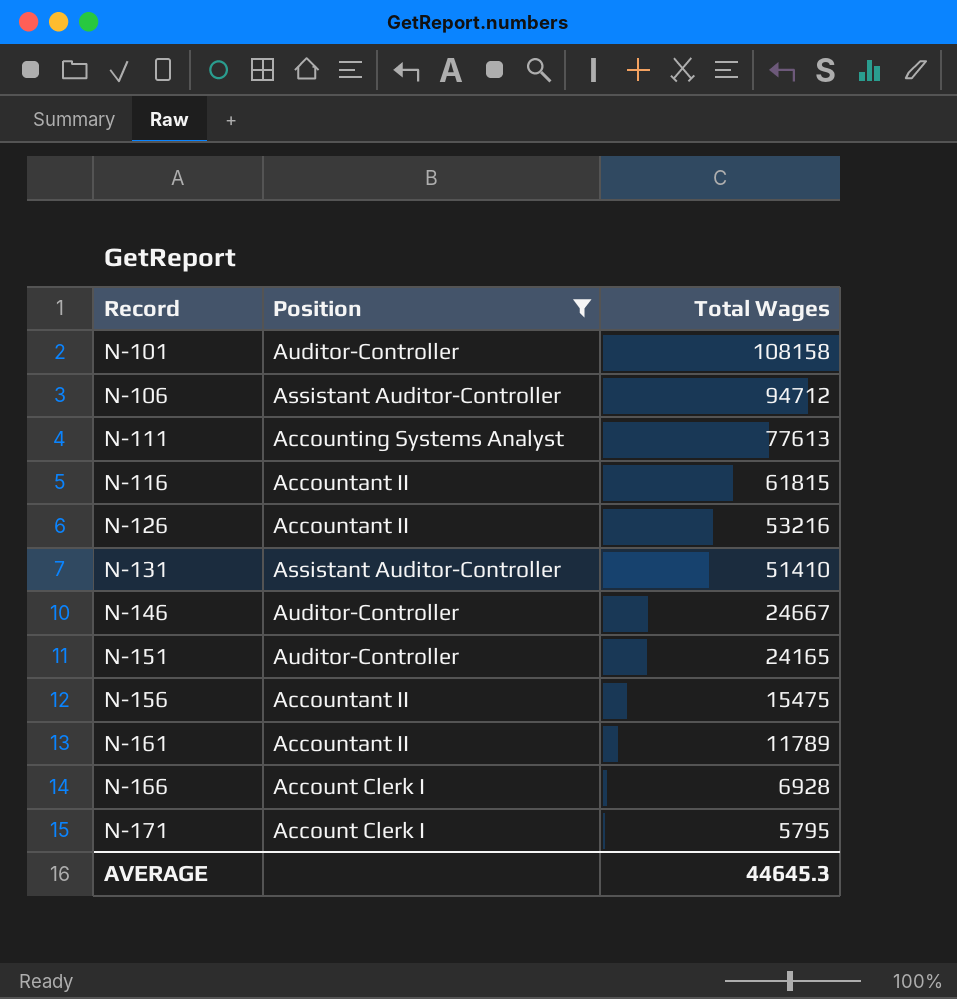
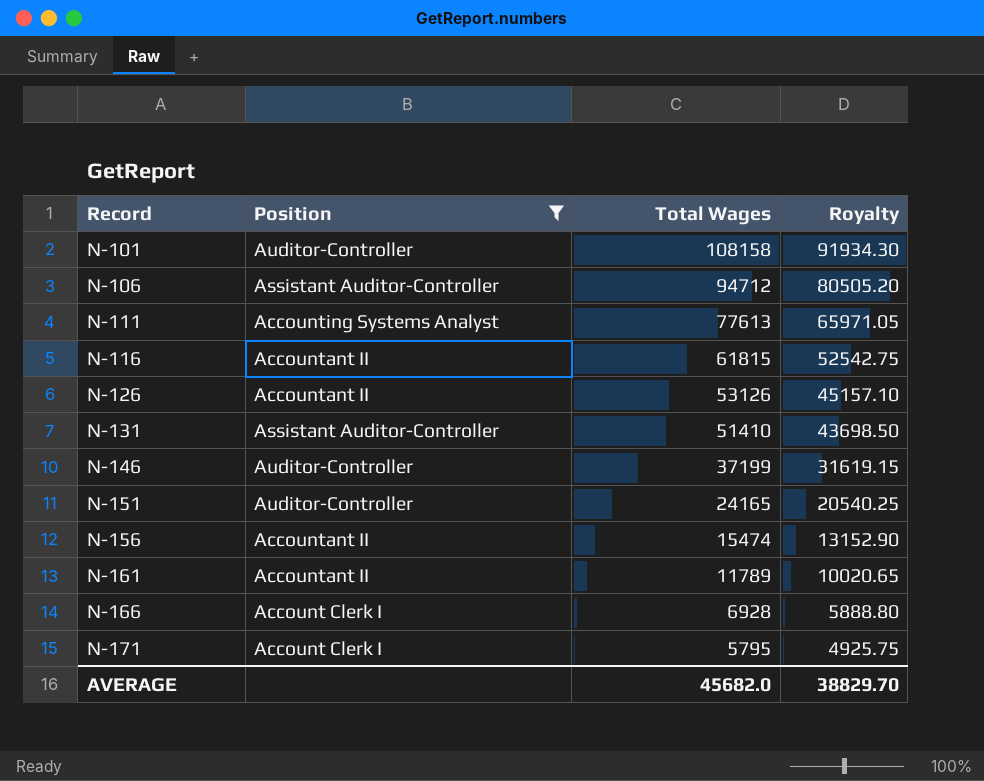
column Royalty | formula: none -> [Total Wages] * 0.85
N-126 | Total Wages: 53216 -> 53126
N-146 | Total Wages: 24667 -> 37199
N-156 | Total Wages: 15475 -> 15474
AVERAGE | Total Wages: 44645.3 -> 45682.0

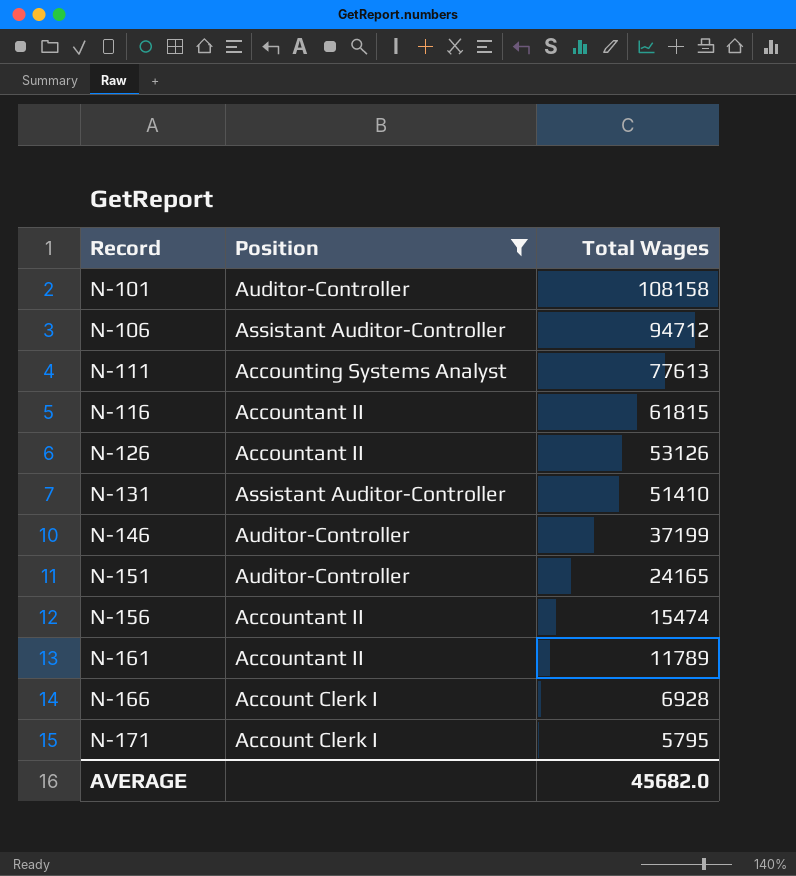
column Royalty | formula: [Total Wages] * 0.85 -> none

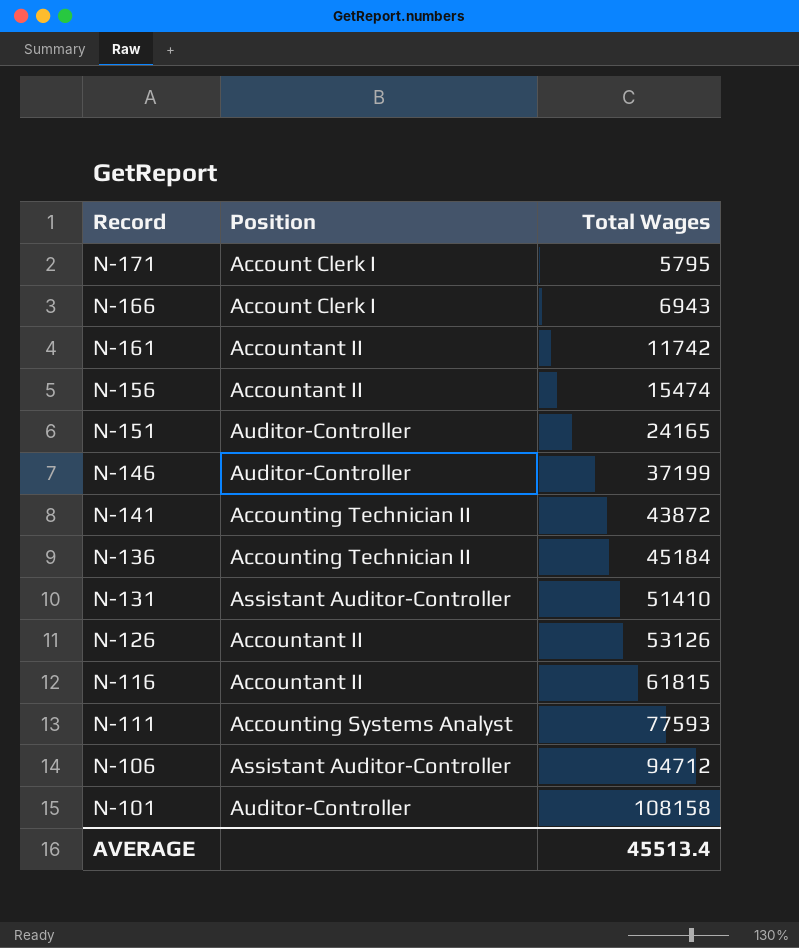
filter: Position != Accounting Technician II -> none
row order: Record ascending -> Record descending
N-166 | Total Wages: 6928 -> 6943
N-161 | Total Wages: 11789 -> 11742
N-111 | Total Wages: 77613 -> 77593
AVERAGE | Total Wages: 45682.0 -> 45513.4

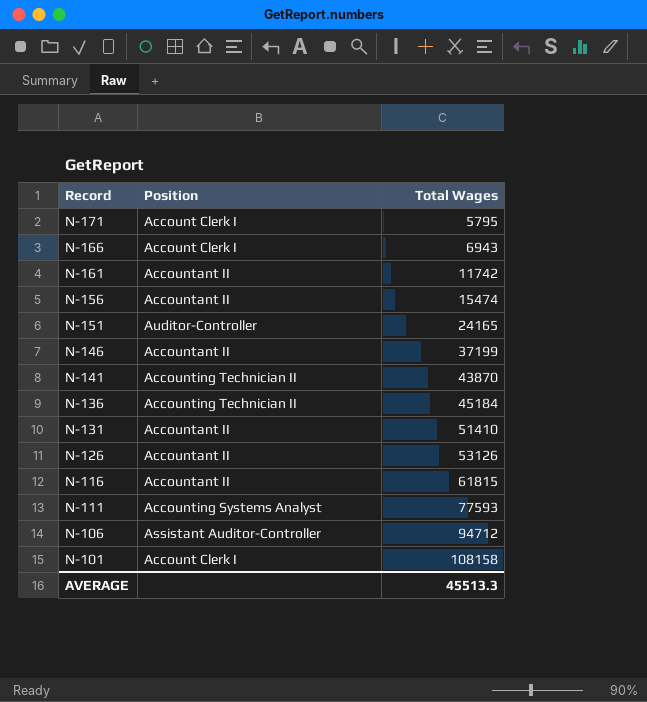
N-146 | Position: Auditor-Controller -> Accountant II
N-141 | Total Wages: 43872 -> 43870
N-131 | Position: Assistant Auditor-Controller -> Accountant II
N-101 | Position: Auditor-Controller -> Account Clerk I
AVERAGE | Total Wages: 45513.4 -> 45513.3

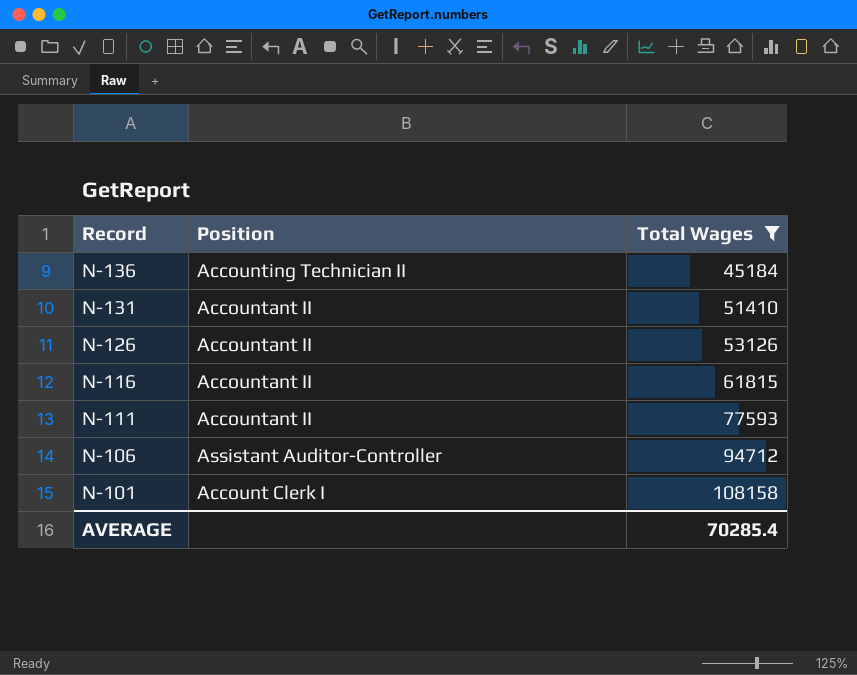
filter: none -> Total Wages >= 45184
N-111 | Position: Accounting Systems Analyst -> Accountant II
AVERAGE | Total Wages: 45513.3 -> 70285.4

